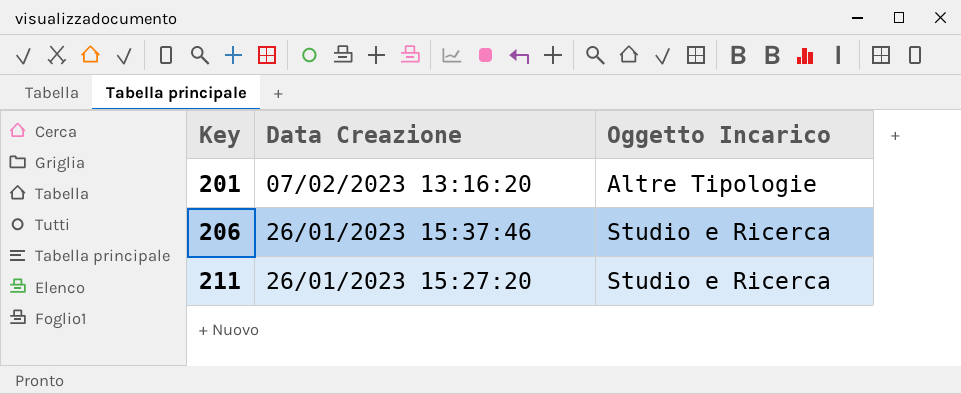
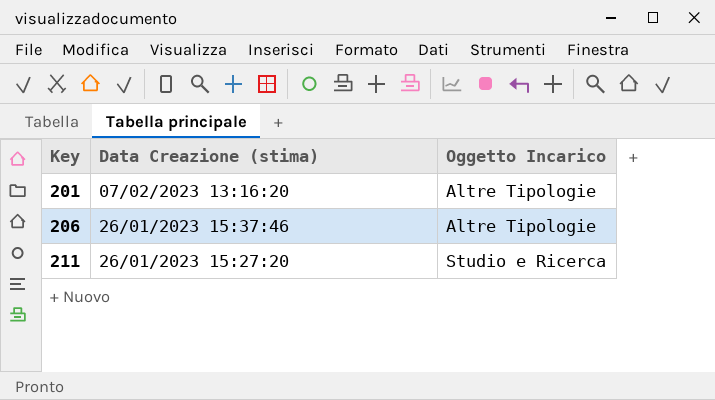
column name: Data Creazione -> Data Creazione (stima)
206 | Oggetto Incarico: Studio e Ricerca -> Altre Tipologie

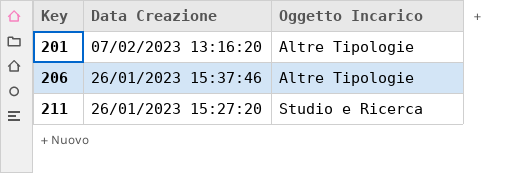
column name: Data Creazione (stima) -> Data Creazione

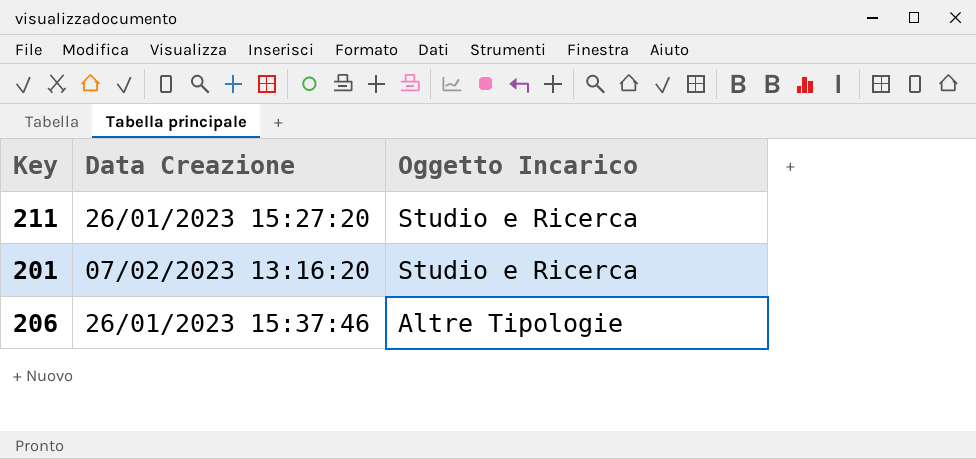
row order: Key ascending -> Oggetto Incarico descending
201 | Oggetto Incarico: Altre Tipologie -> Studio e Ricerca

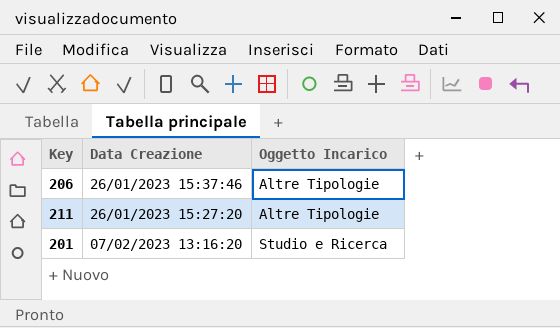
row order: Oggetto Incarico descending -> Oggetto Incarico ascending
211 | Oggetto Incarico: Studio e Ricerca -> Altre Tipologie

